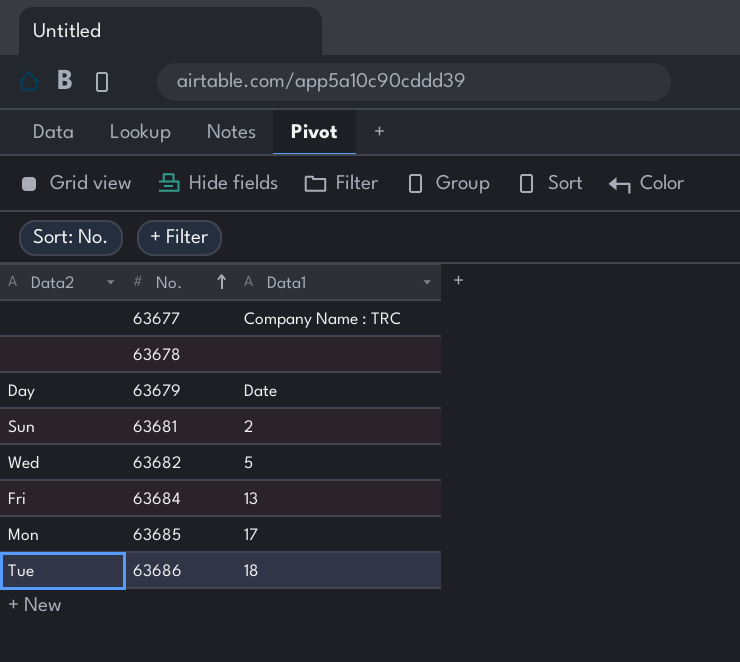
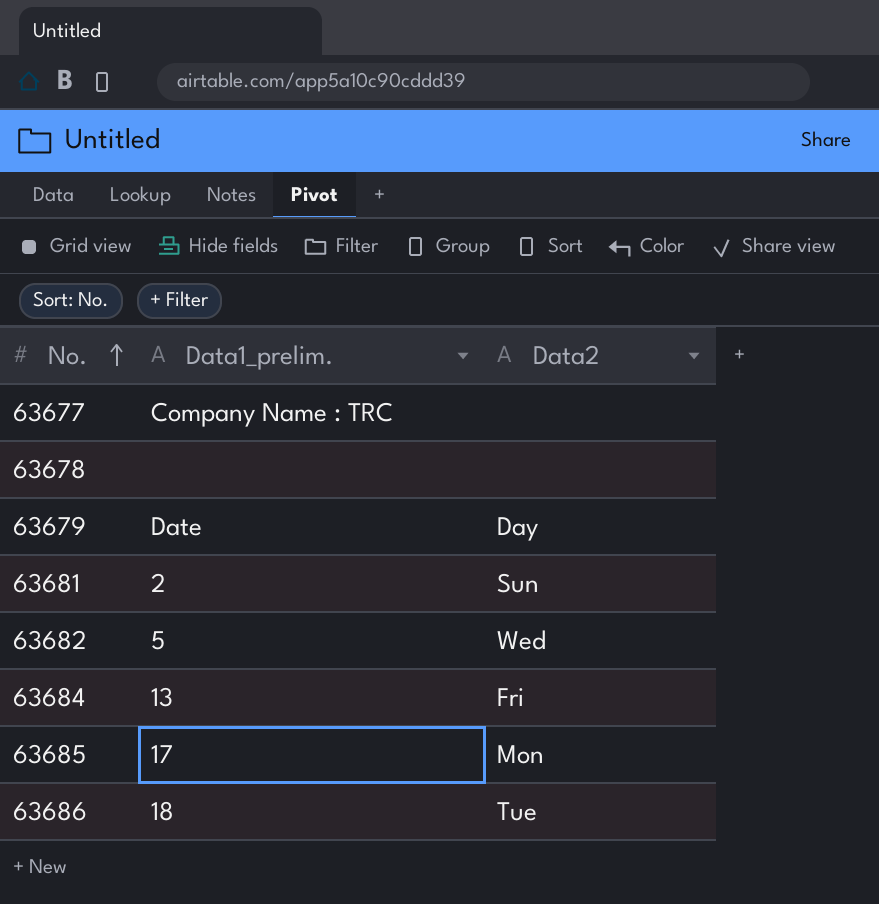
column name: Data1 -> Data1_prelim.
column Data2 | position: 1 -> 3

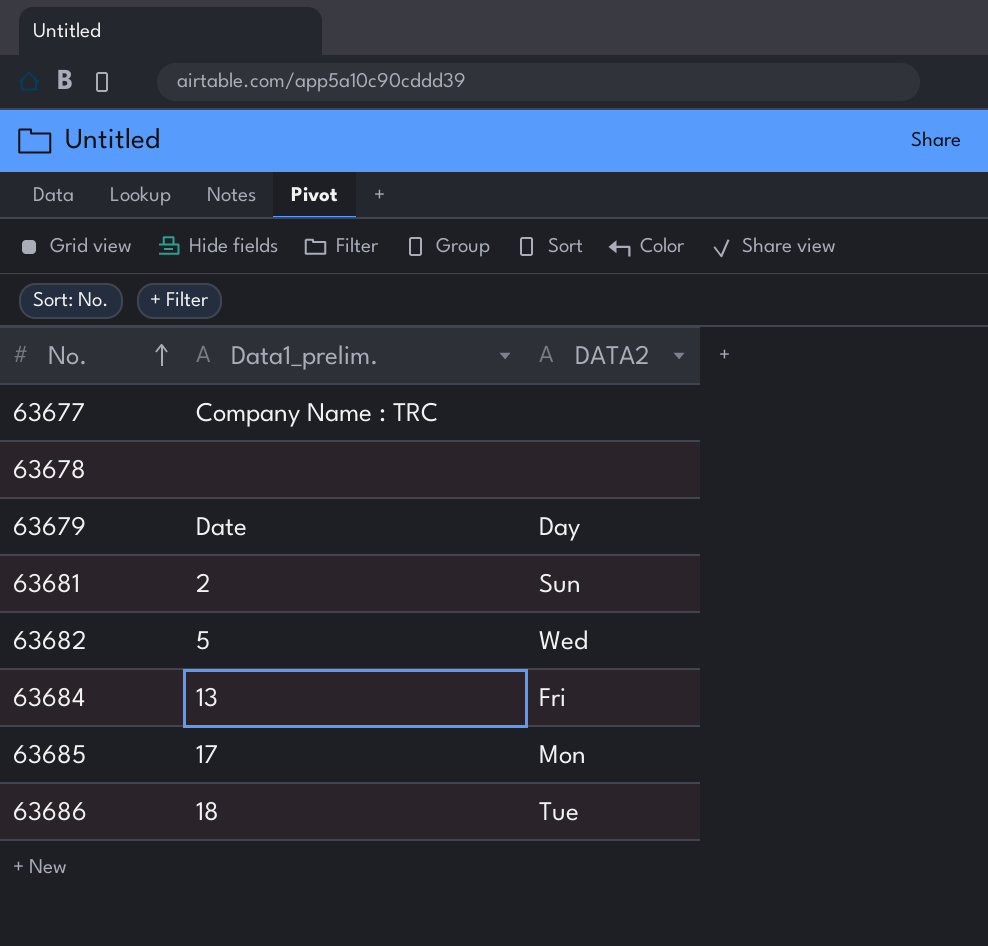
column name: Data2 -> DATA2

